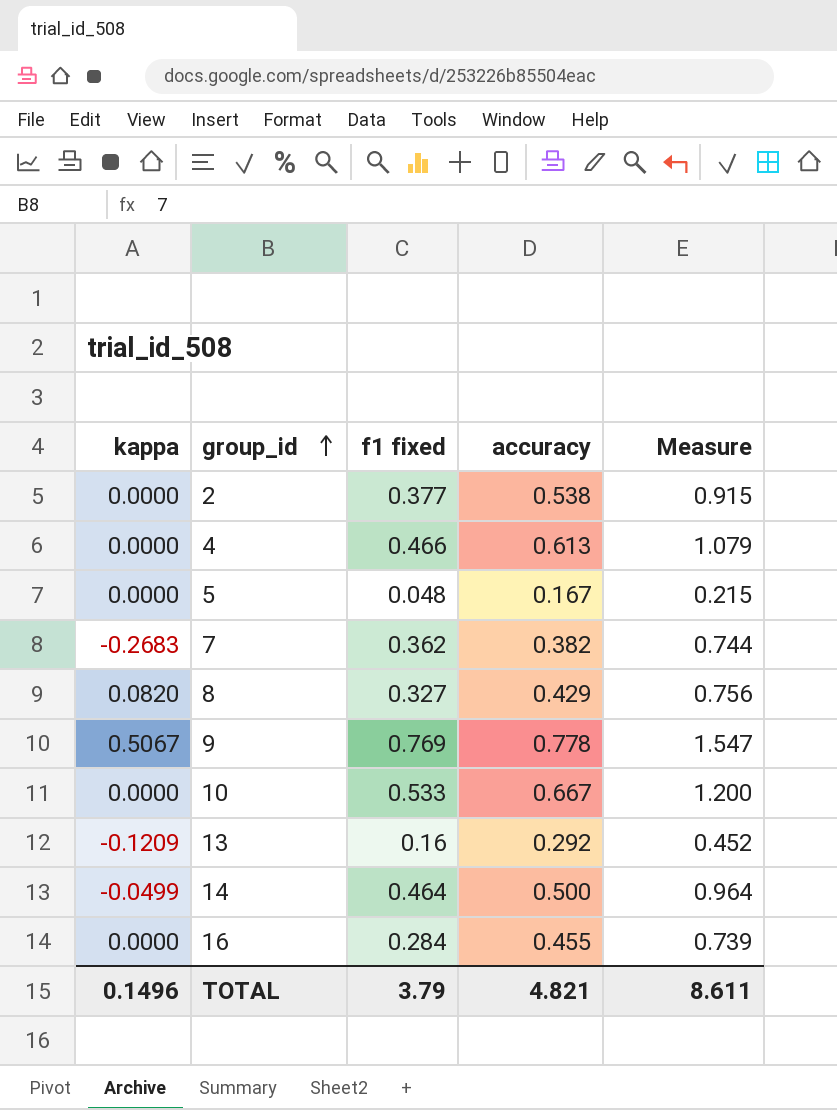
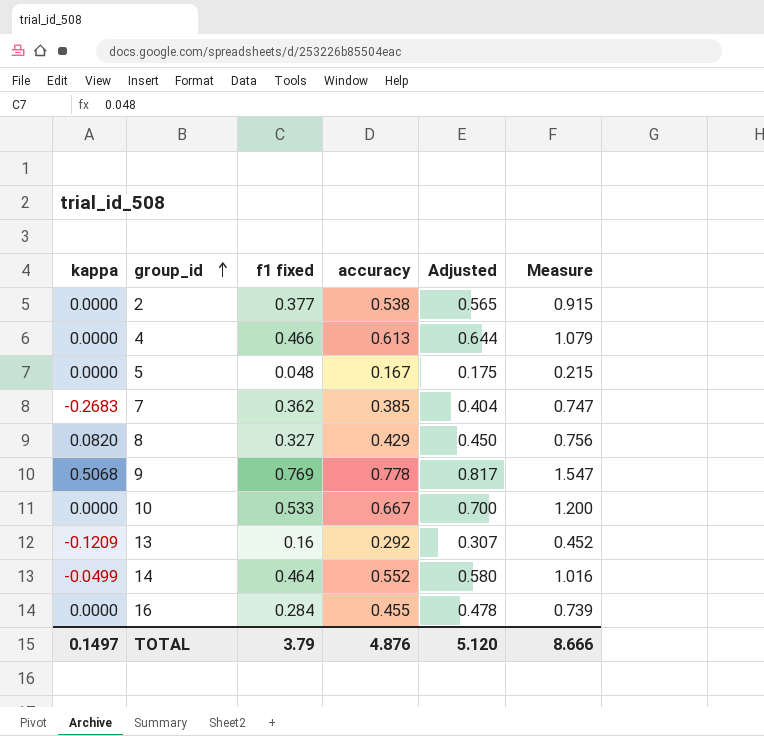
column Adjusted | formula: none -> [accuracy] * 1.05
7 | accuracy: 0.382 -> 0.385
7 | Measure: 0.744 -> 0.747
9 | kappa: 0.5067 -> 0.5068
14 | accuracy: 0.500 -> 0.552
14 | Measure: 0.964 -> 1.016
TOTAL | kappa: 0.1496 -> 0.1497
TOTAL | accuracy: 4.821 -> 4.876
TOTAL | Measure: 8.611 -> 8.666

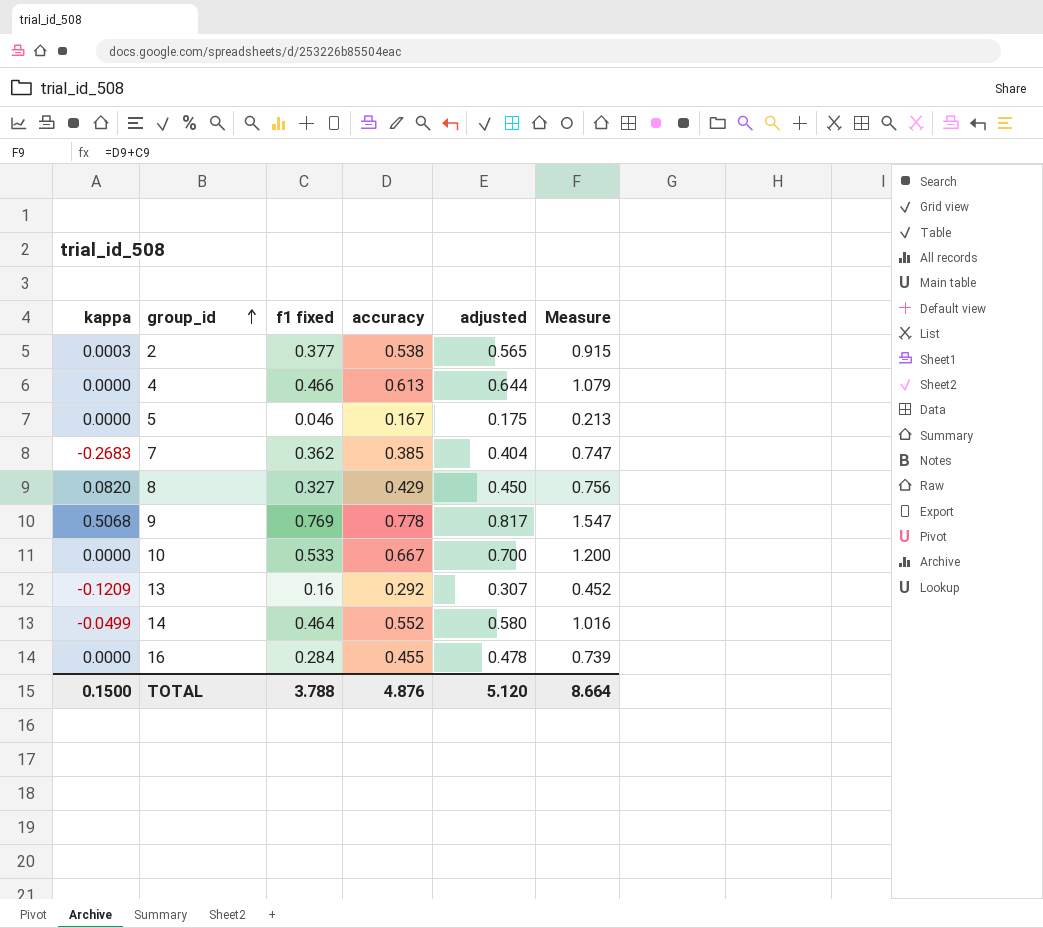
column name: Adjusted -> adjusted
2 | kappa: 0.0000 -> 0.0003
5 | f1 fixed: 0.048 -> 0.046
5 | Measure: 0.215 -> 0.213
TOTAL | kappa: 0.1497 -> 0.1500
TOTAL | f1 fixed: 3.79 -> 3.788
TOTAL | Measure: 8.666 -> 8.664

